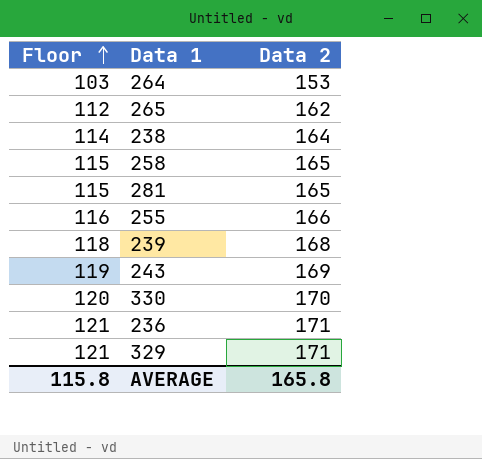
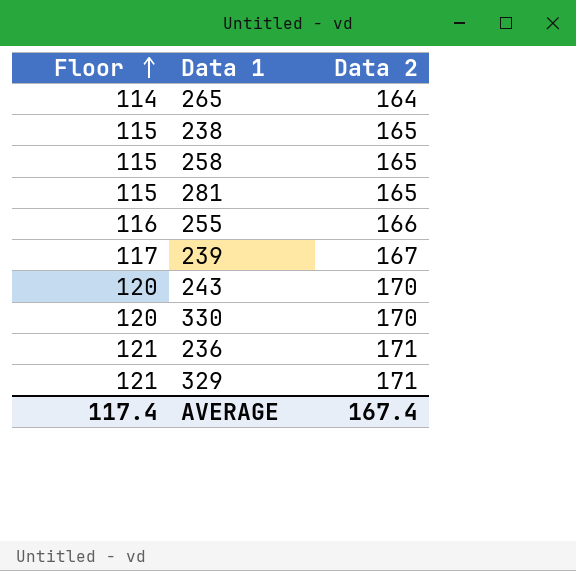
row 264: 103 | 153 -> none
265 | Floor: 112 -> 114
265 | Data 2: 162 -> 164
238 | Floor: 114 -> 115
238 | Data 2: 164 -> 165
239 | Floor: 118 -> 117
239 | Data 2: 168 -> 167
243 | Floor: 119 -> 120
243 | Data 2: 169 -> 170
AVERAGE | Floor: 115.8 -> 117.4
AVERAGE | Data 2: 165.8 -> 167.4

